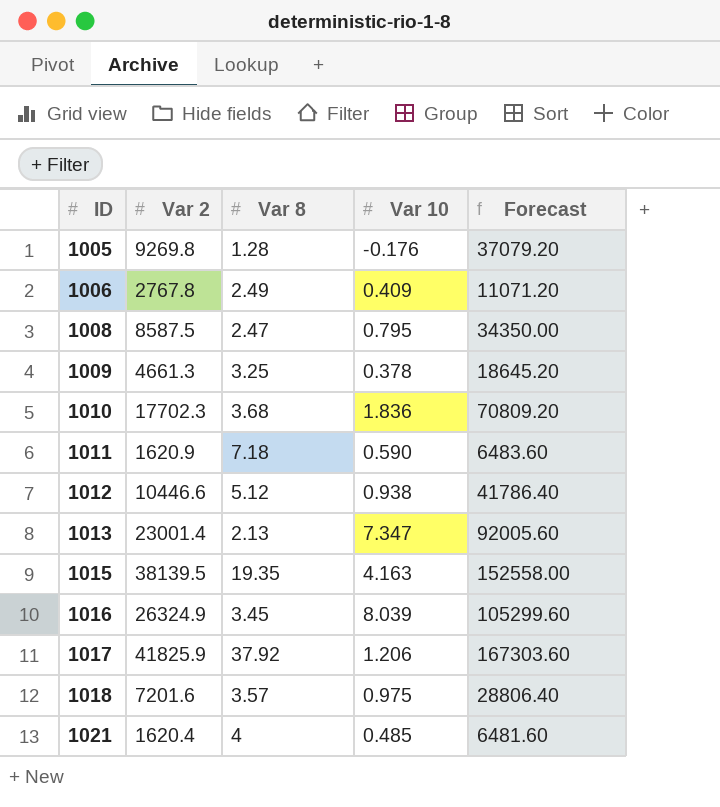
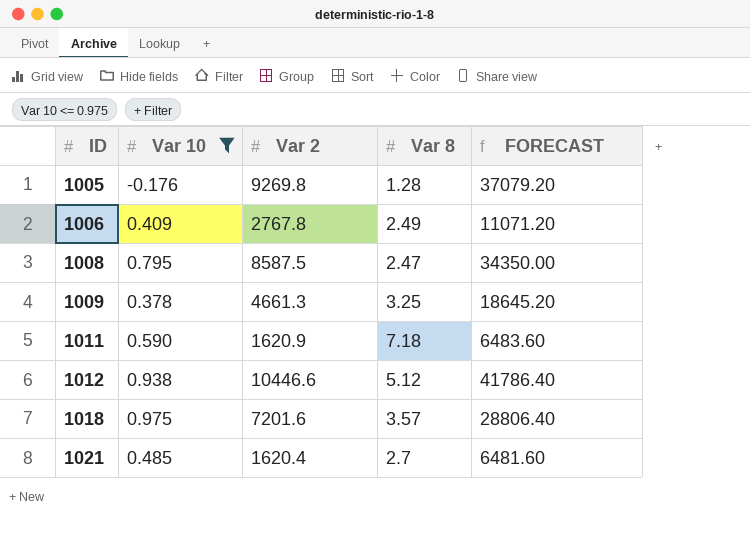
filter: none -> Var 10 <= 0.975
column Var 10 | position: 4 -> 2
column name: Forecast -> FORECAST
1021 | Var 8: 4 -> 2.7

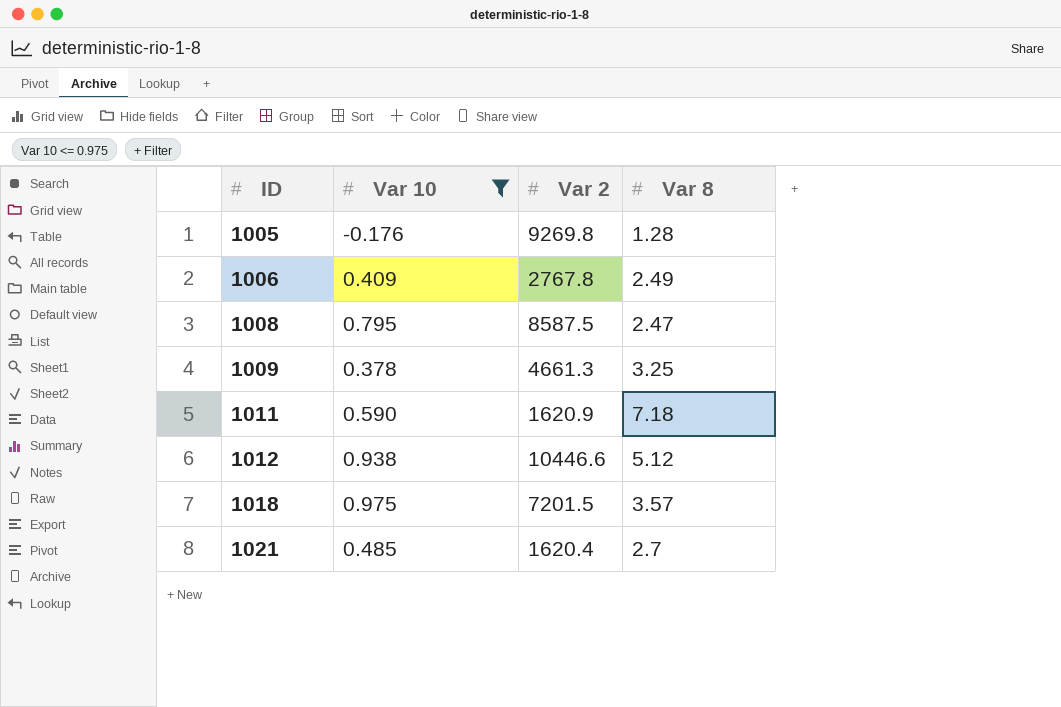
column FORECAST | formula: [Var 2] * 4 -> none
1018 | Var 2: 7201.6 -> 7201.5

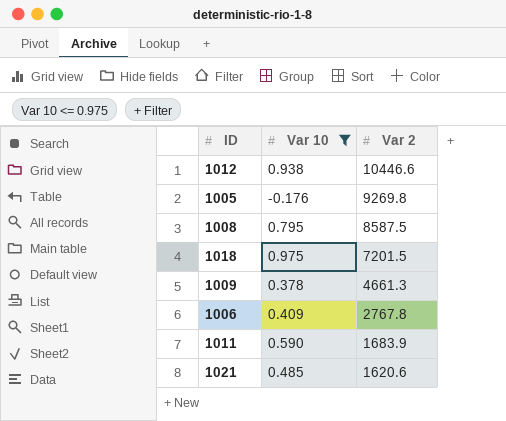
row order: ID ascending -> Var 2 descending
column Var 8 | position: 4 -> none
1011 | Var 2: 1620.9 -> 1683.9
1021 | Var 2: 1620.4 -> 1620.6

